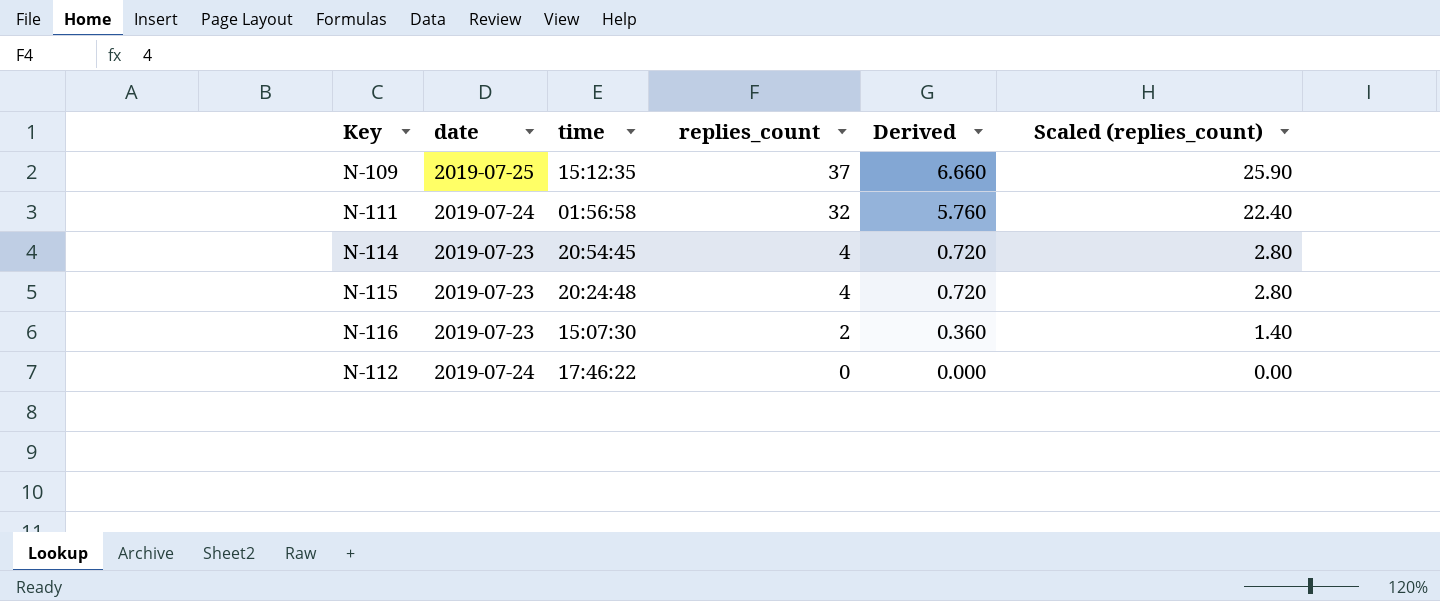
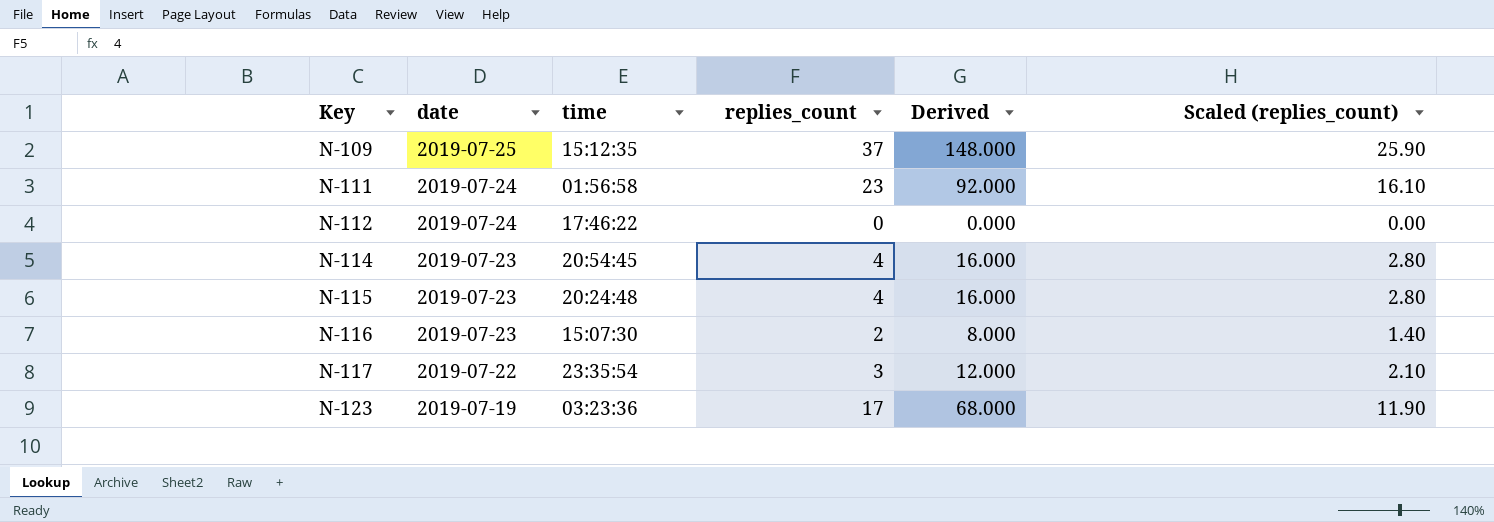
row order: replies_count descending -> Key ascending
column Derived | formula: [replies_count] * 0.18 -> [replies_count] * 4
N-111 | replies_count: 32 -> 23
N-111 | Scaled (replies_count): 22.40 -> 16.10
row N-117: none -> 2019-07-22 | 23:35:54 | 3 | 12.000 | 2.10
row N-123: none -> 2019-07-19 | 03:23:36 | 17 | 68.000 | 11.90

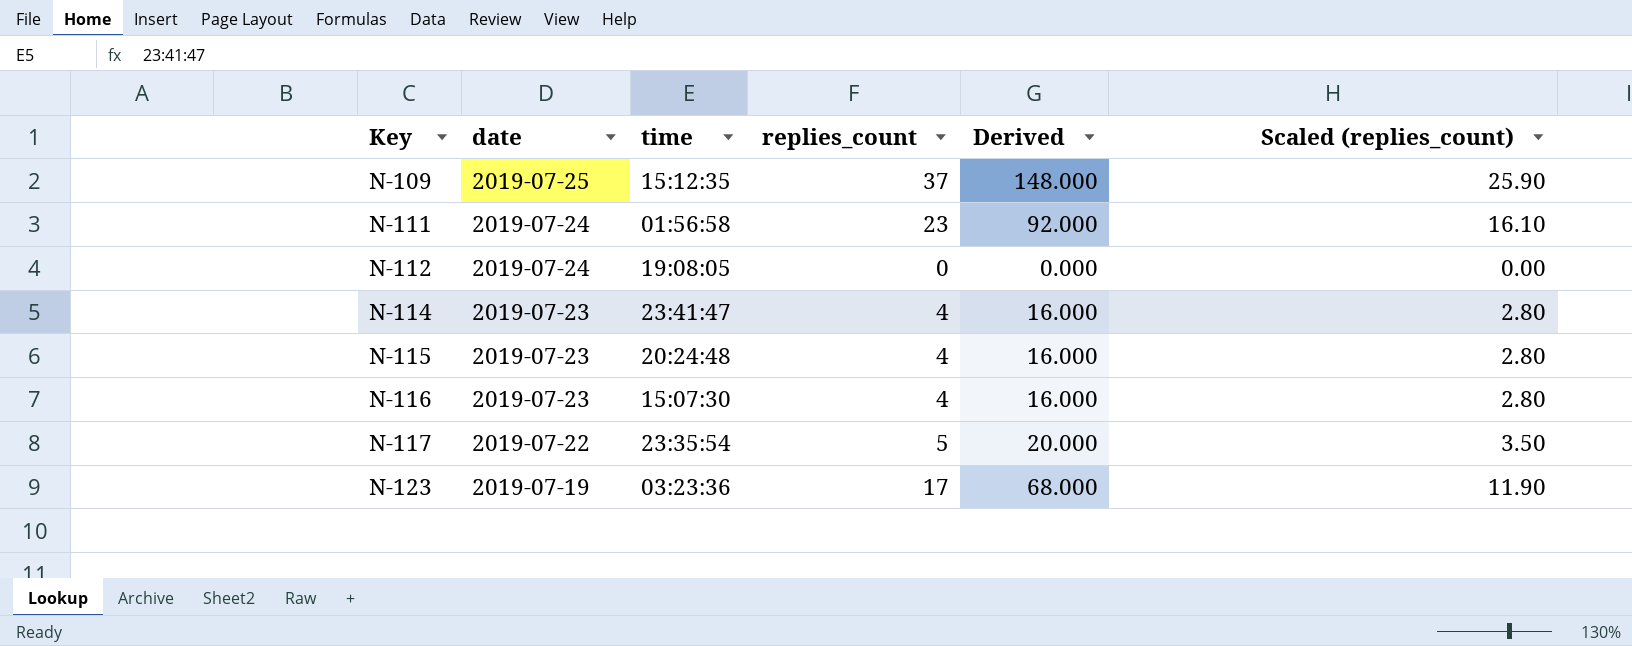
N-112 | time: 17:46:22 -> 19:08:05
N-114 | time: 20:54:45 -> 23:41:47
N-116 | replies_count: 2 -> 4
N-116 | Derived: 8.000 -> 16.000
N-116 | Scaled (replies_count): 1.40 -> 2.80
N-117 | replies_count: 3 -> 5
N-117 | Derived: 12.000 -> 20.000
N-117 | Scaled (replies_count): 2.10 -> 3.50

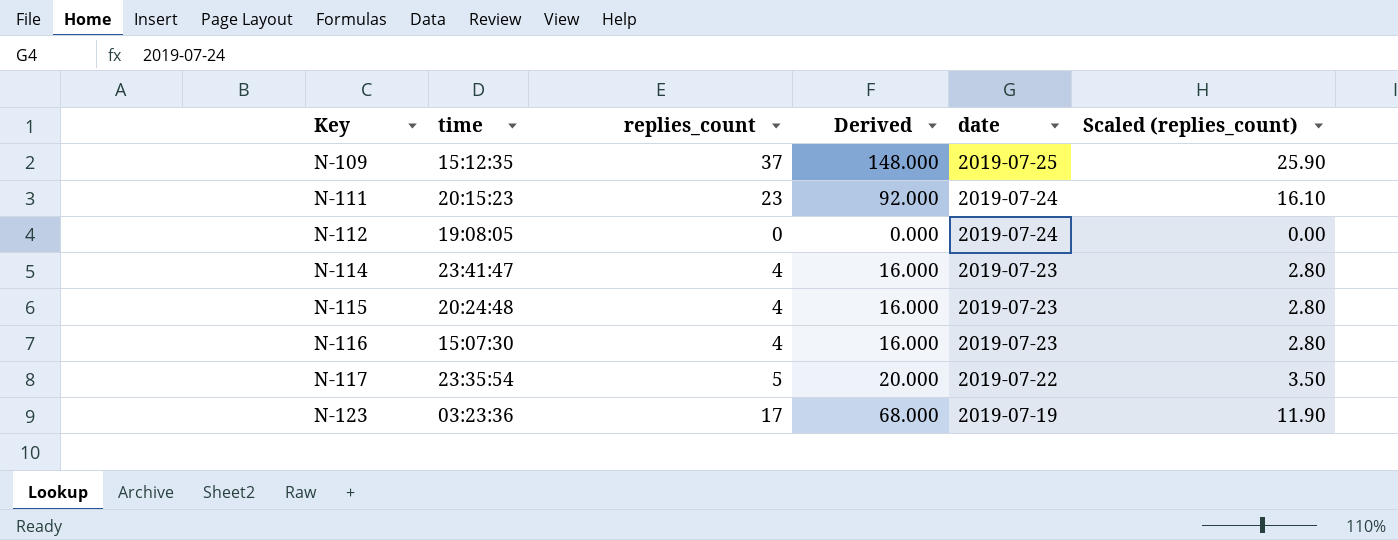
column date | position: 2 -> 5
N-111 | time: 01:56:58 -> 20:15:23

